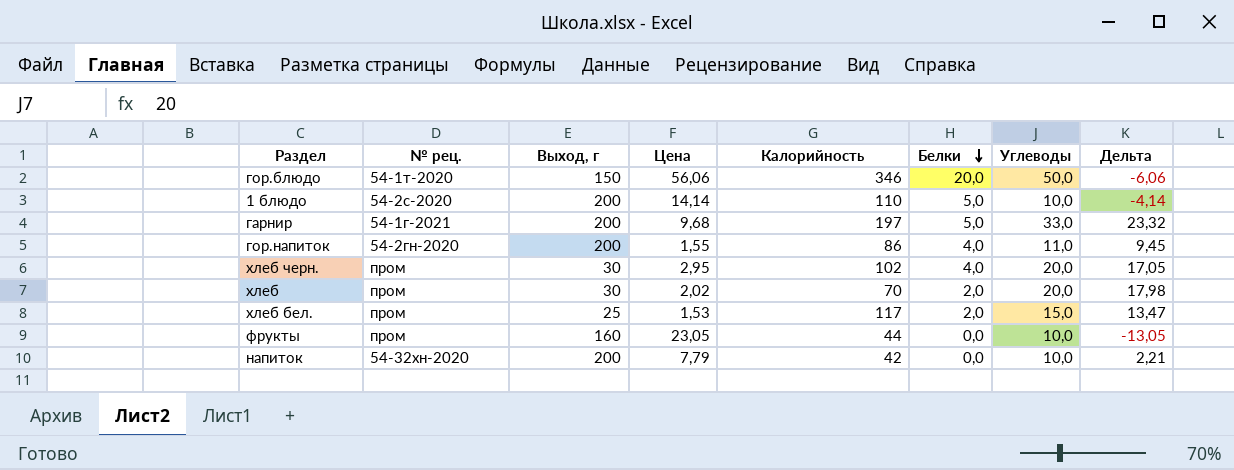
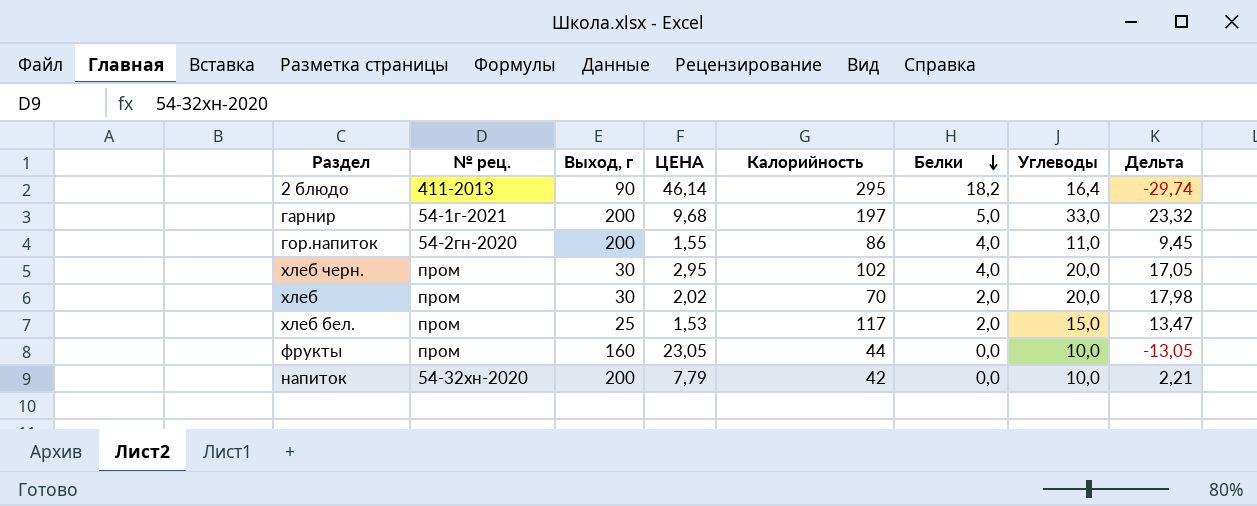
column name: Цена -> ЦЕНА
row гор.блюдо: 54-1т-2020 | 150 | 56,06 | 346 | 20,0 | 50,0 | -6,06 -> none
row 1 блюдо: 54-2с-2020 | 200 | 14,14 | 110 | 5,0 | 10,0 | -4,14 -> none
row 2 блюдо: none -> 411-2013 | 90 | 46,14 | 295 | 18,2 | 16,4 | -29,74

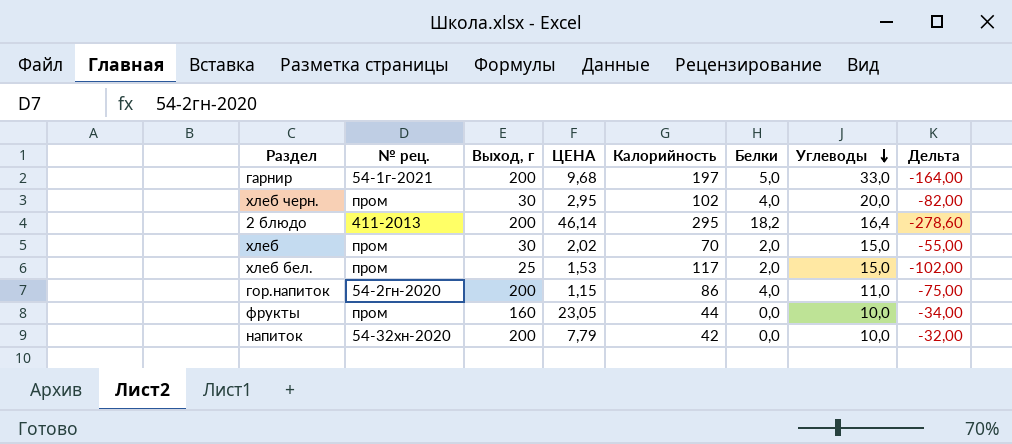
row order: Белки descending -> Углеводы descending
column Дельта | formula: [Углеводы] - [ЦЕНА] -> [Углеводы] - [Калорийность]
2 блюдо | Выход, г: 90 -> 200
хлеб | Углеводы: 20,0 -> 15,0
гор.напиток | ЦЕНА: 1,55 -> 1,15

